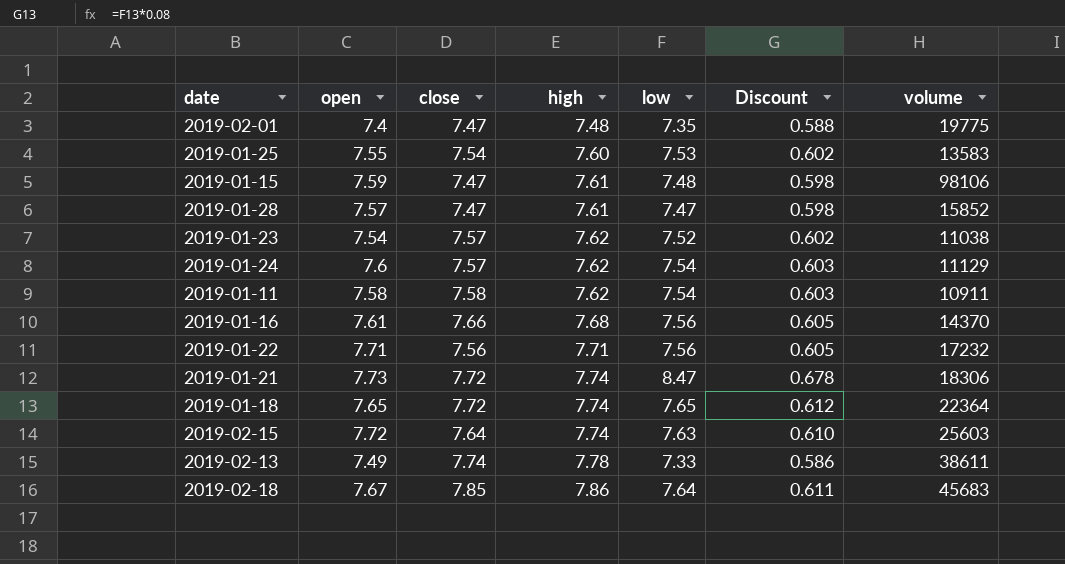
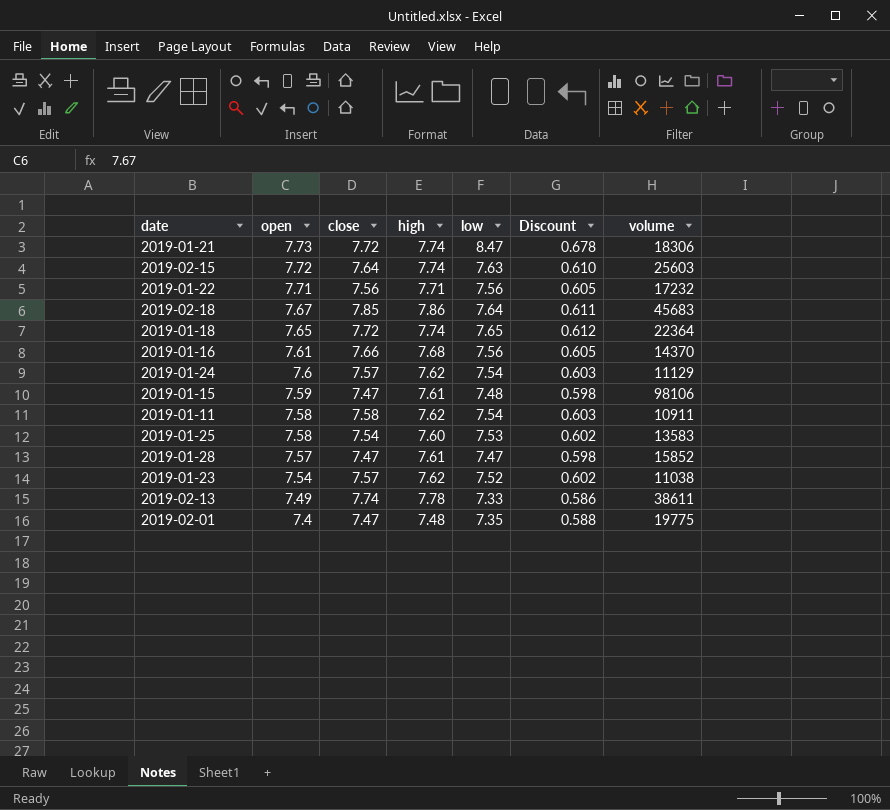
row order: high ascending -> open descending
2019-01-25 | open: 7.55 -> 7.58

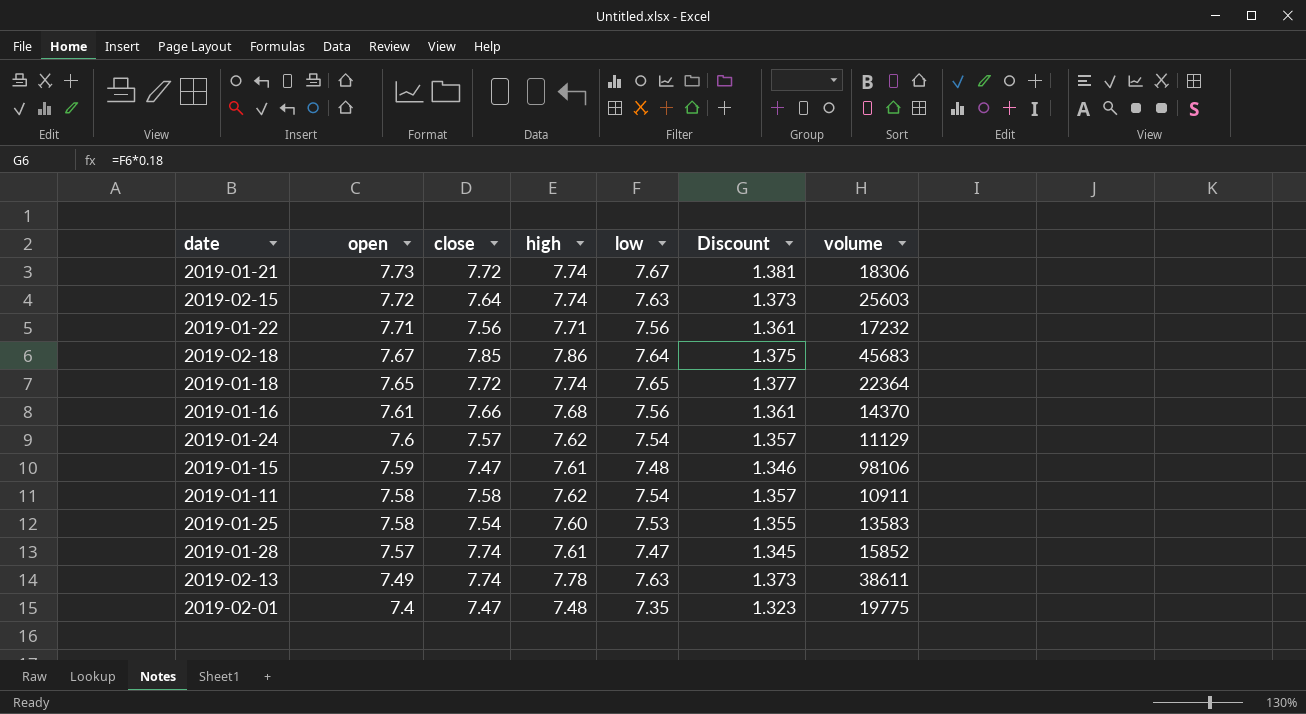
column Discount | formula: [low] * 0.08 -> [low] * 0.18
row 2019-01-23: 7.54 | 7.57 | 7.62 | 7.52 | 0.602 | 11038 -> none
2019-01-21 | low: 8.47 -> 7.67
2019-01-28 | close: 7.47 -> 7.74
2019-02-13 | low: 7.33 -> 7.63

